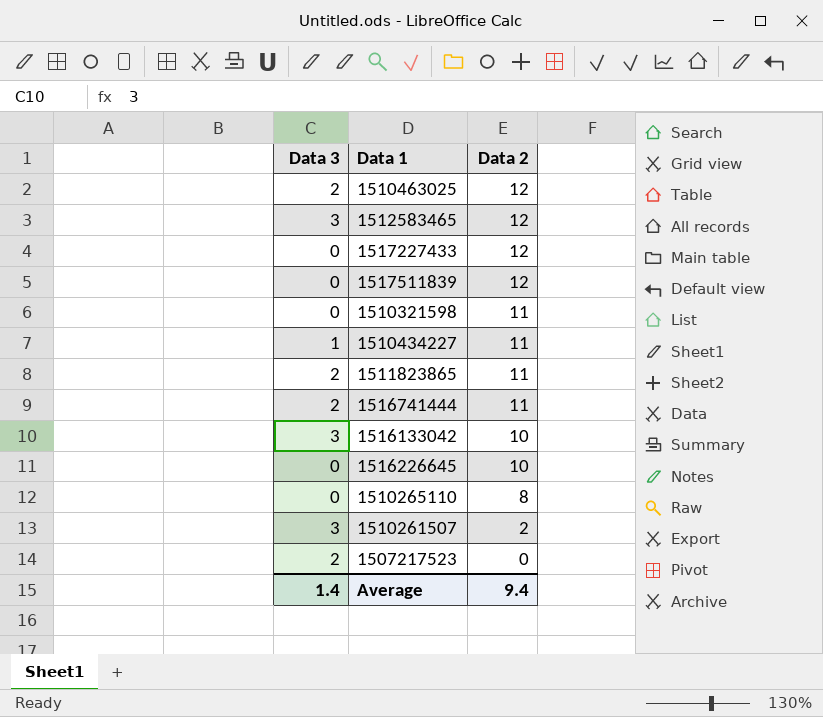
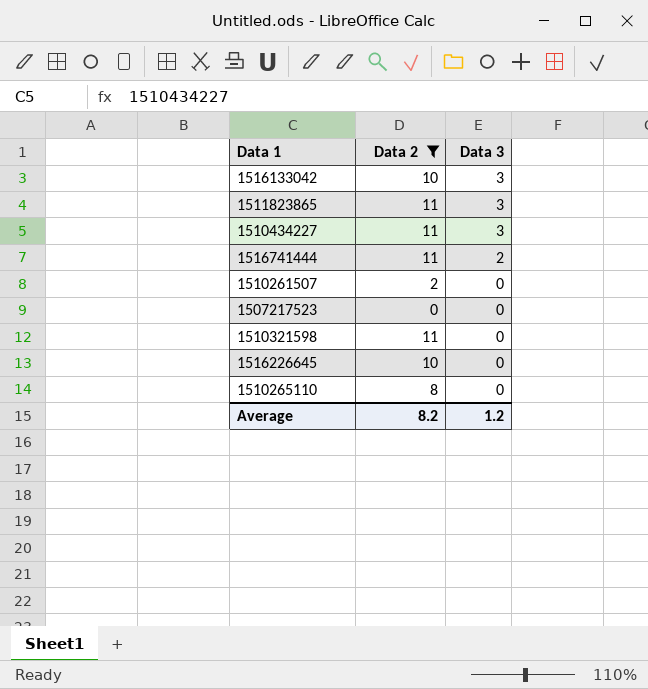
filter: none -> Data 2 != 12
row order: Data 2 descending -> Data 3 descending
column Data 3 | position: 1 -> 3
1511823865 | Data 3: 2 -> 3
1510434227 | Data 3: 1 -> 3
1510261507 | Data 3: 3 -> 0
1507217523 | Data 3: 2 -> 0
Average | Data 2: 9.4 -> 8.2
Average | Data 3: 1.4 -> 1.2

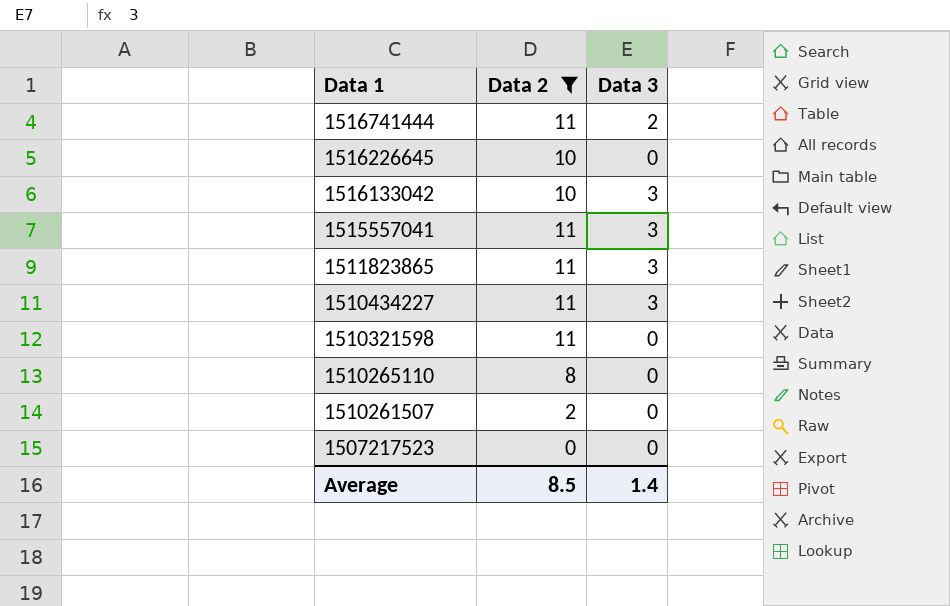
row order: Data 3 descending -> Data 1 descending
row 1515557041: none -> 11 | 3
Average | Data 2: 8.2 -> 8.5
Average | Data 3: 1.2 -> 1.4

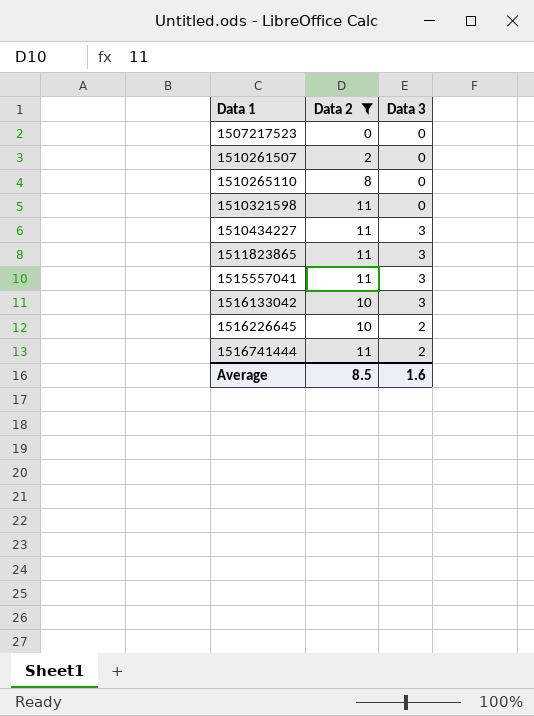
row order: Data 1 descending -> Data 1 ascending
1516226645 | Data 3: 0 -> 2
Average | Data 3: 1.4 -> 1.6

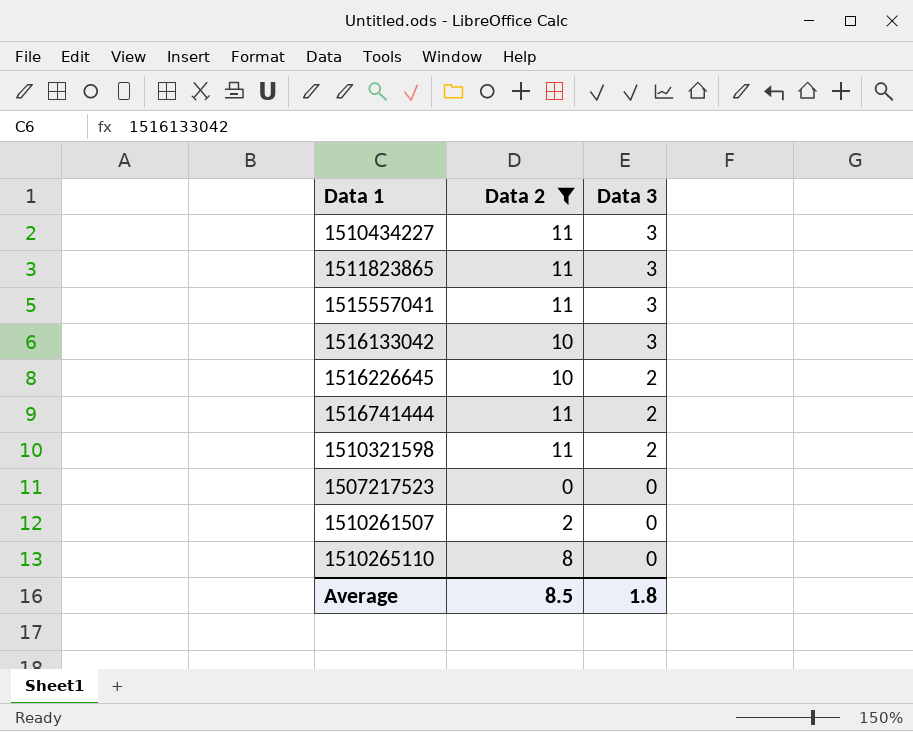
row order: Data 1 ascending -> Data 3 descending
1510321598 | Data 3: 0 -> 2
Average | Data 3: 1.6 -> 1.8

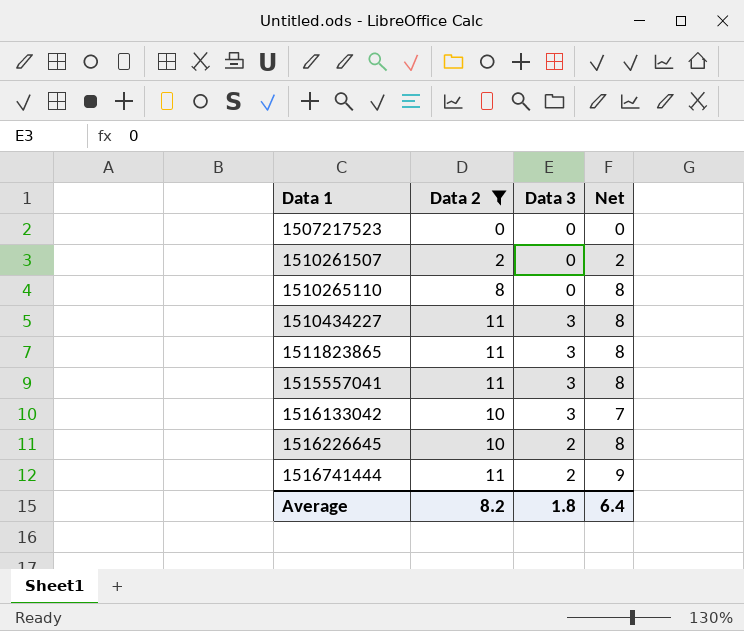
row order: Data 3 descending -> Data 1 ascending
column Net | formula: none -> [Data 2] - [Data 3]
row 1510321598: 11 | 2 -> none
Average | Data 2: 8.5 -> 8.2

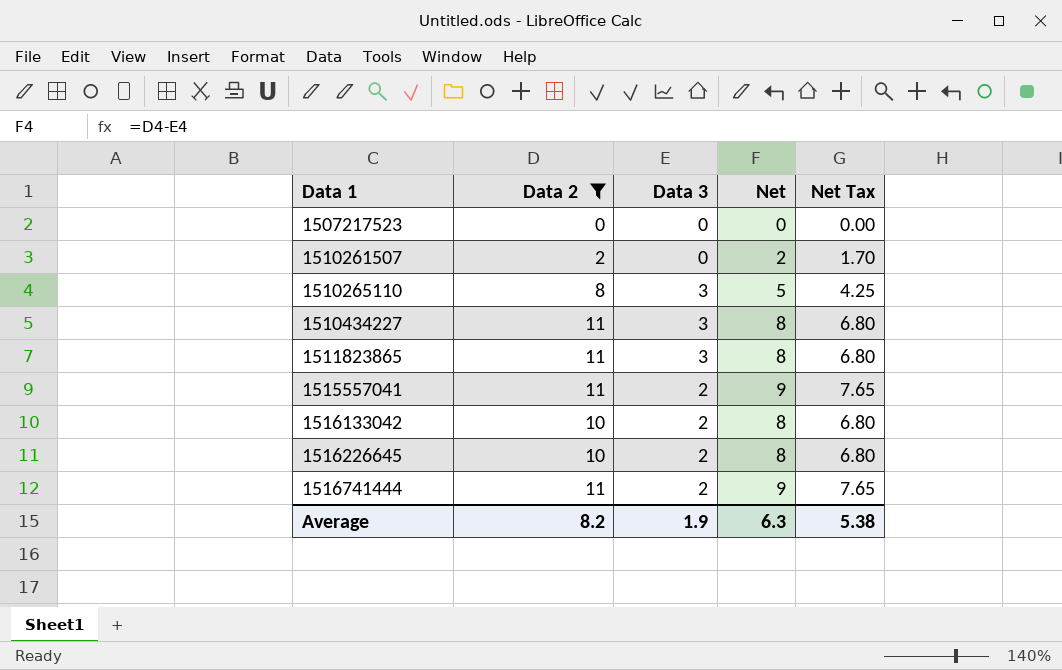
column Net Tax | formula: none -> [Net] * 0.85
1510265110 | Data 3: 0 -> 3
1510265110 | Net: 8 -> 5
1515557041 | Data 3: 3 -> 2
1515557041 | Net: 8 -> 9
1516133042 | Data 3: 3 -> 2
1516133042 | Net: 7 -> 8
Average | Data 3: 1.8 -> 1.9
Average | Net: 6.4 -> 6.3

